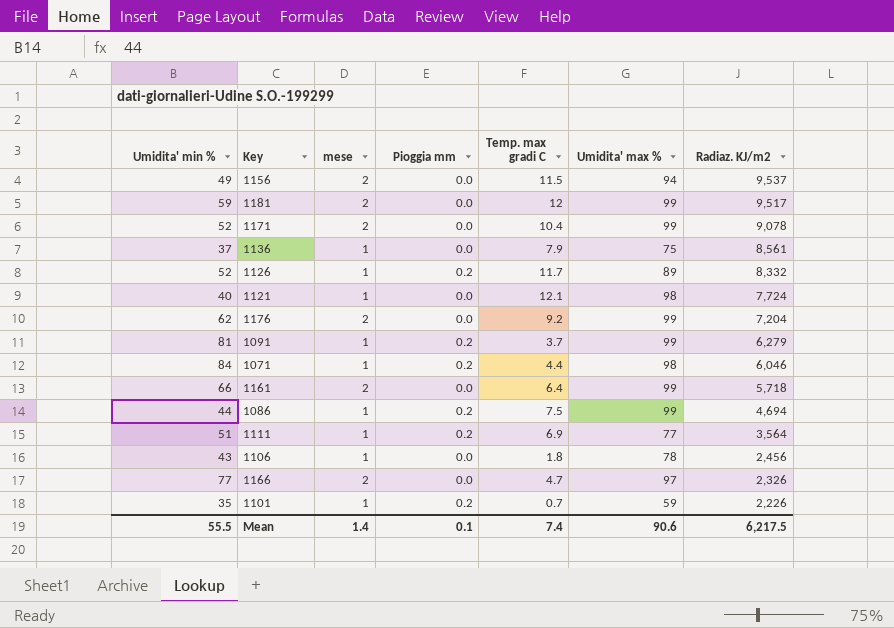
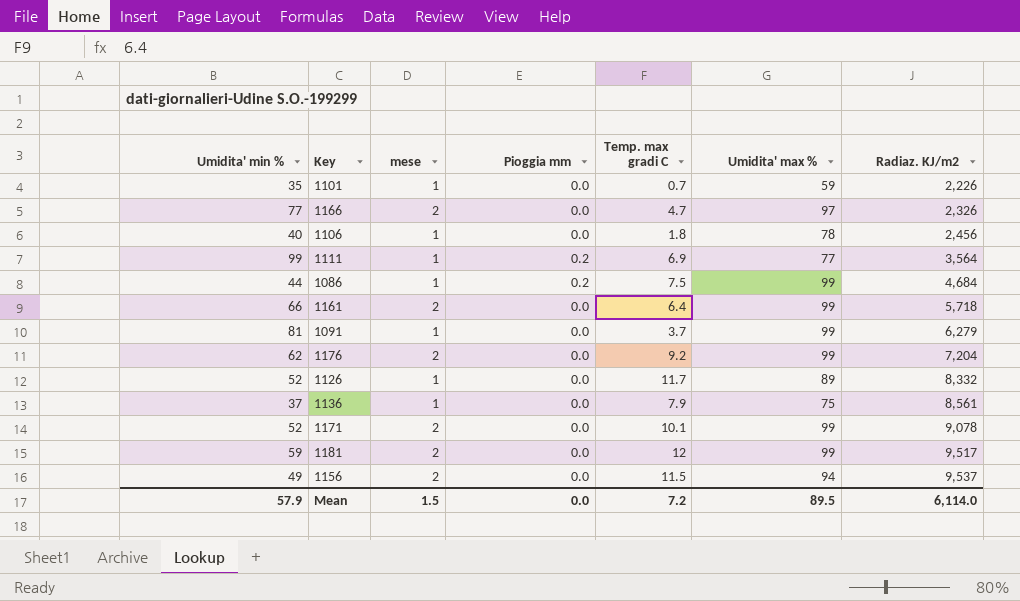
row order: Radiaz. KJ/m2 descending -> Radiaz. KJ/m2 ascending
row 1121: 40 | 1 | 0.0 | 12.1 | 98 | 7,724 -> none
row 1071: 84 | 1 | 0.2 | 4.4 | 98 | 6,046 -> none
1101 | Pioggia mm: 0.2 -> 0.0
1106 | Umidita' min %: 43 -> 40
1111 | Umidita' min %: 51 -> 99
1086 | Radiaz. KJ/m2: 4,694 -> 4,684
1091 | Pioggia mm: 0.2 -> 0.0
1126 | Pioggia mm: 0.2 -> 0.0
1171 | Temp. max gradi C: 10.4 -> 10.1
Mean | Umidita' min %: 55.5 -> 57.9
Mean | mese: 1.4 -> 1.5
Mean | Pioggia mm: 0.1 -> 0.0
Mean | Temp. max gradi C: 7.4 -> 7.2
Mean | Umidita' max %: 90.6 -> 89.5
Mean | Radiaz. KJ/m2: 6,217.5 -> 6,114.0

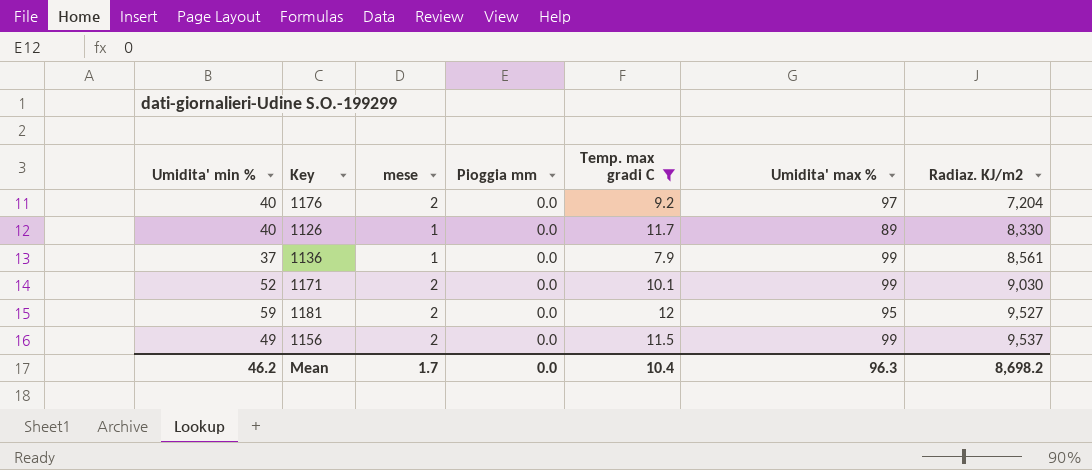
filter: none -> Temp. max gradi C >= 7.9
1176 | Umidita' min %: 62 -> 40
1176 | Umidita' max %: 99 -> 97
1126 | Umidita' min %: 52 -> 40
1126 | Radiaz. KJ/m2: 8,332 -> 8,330
1136 | Umidita' max %: 75 -> 99
1171 | Radiaz. KJ/m2: 9,078 -> 9,030
1181 | Umidita' max %: 99 -> 95
1181 | Radiaz. KJ/m2: 9,517 -> 9,527
1156 | Umidita' max %: 94 -> 99
Mean | Umidita' min %: 57.9 -> 46.2
Mean | mese: 1.5 -> 1.7
Mean | Temp. max gradi C: 7.2 -> 10.4
Mean | Umidita' max %: 89.5 -> 96.3
Mean | Radiaz. KJ/m2: 6,114.0 -> 8,698.2

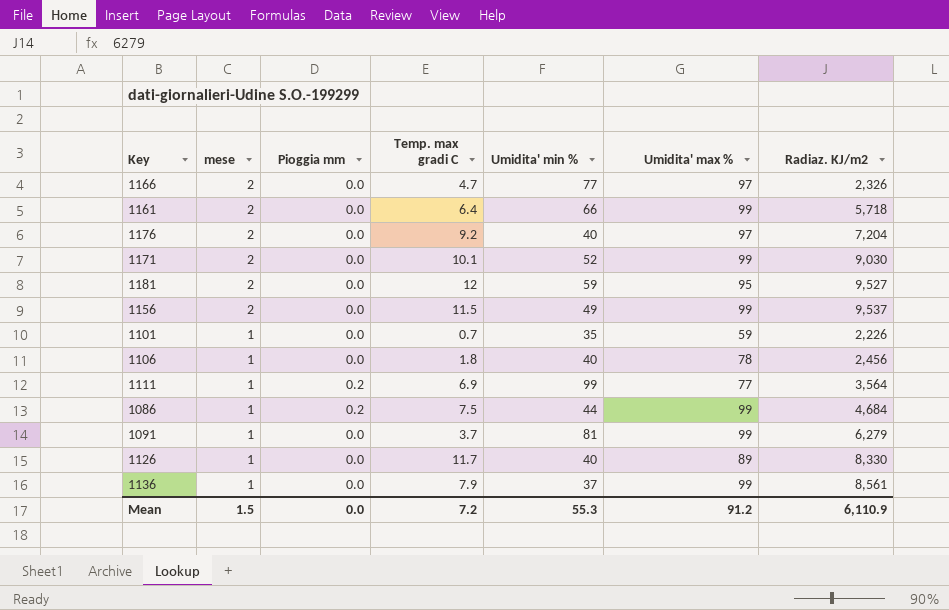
filter: Temp. max gradi C >= 7.9 -> none
row order: Radiaz. KJ/m2 ascending -> mese descending
column Umidita' min % | position: 1 -> 5
Mean | mese: 1.7 -> 1.5
Mean | Temp. max gradi C: 10.4 -> 7.2
Mean | Umidita' min %: 46.2 -> 55.3
Mean | Umidita' max %: 96.3 -> 91.2
Mean | Radiaz. KJ/m2: 8,698.2 -> 6,110.9

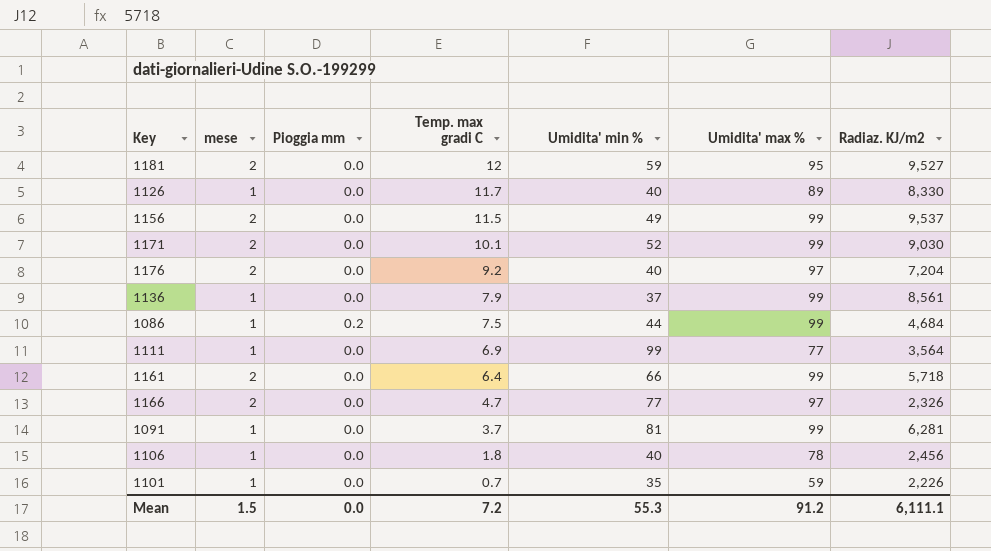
row order: mese descending -> Temp. max gradi C descending
1111 | Pioggia mm: 0.2 -> 0.0
1091 | Radiaz. KJ/m2: 6,279 -> 6,281
Mean | Radiaz. KJ/m2: 6,110.9 -> 6,111.1

